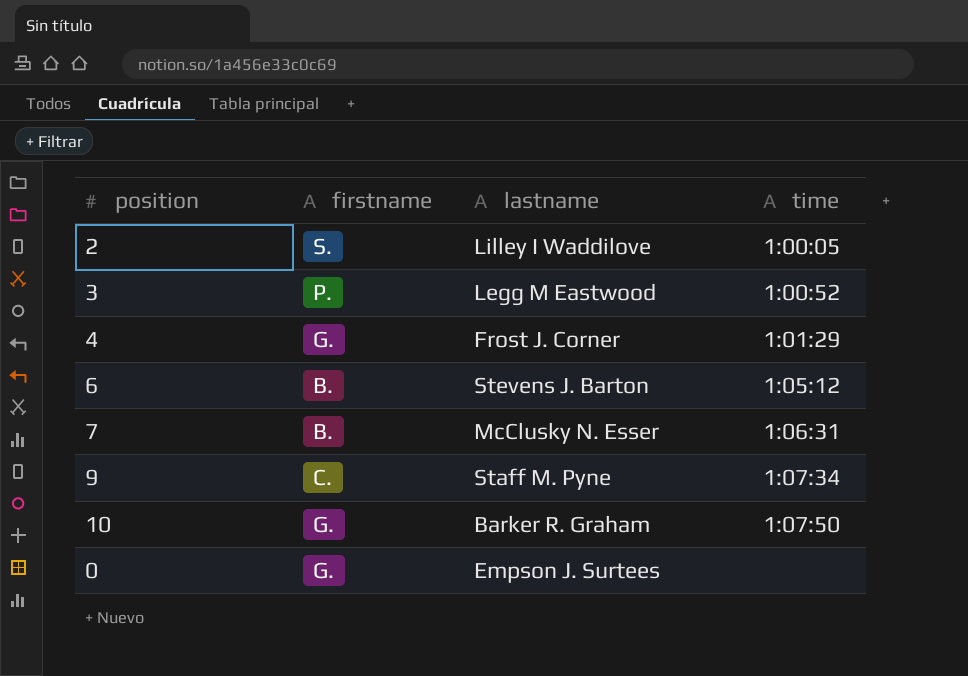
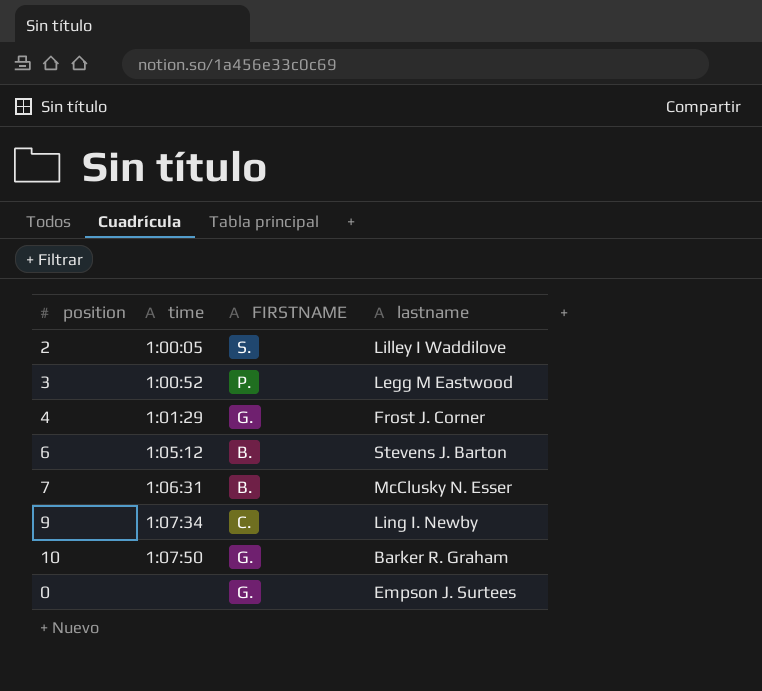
column time | position: 4 -> 2
column name: firstname -> FIRSTNAME
9 | lastname: Staff M. Pyne -> Ling I. Newby

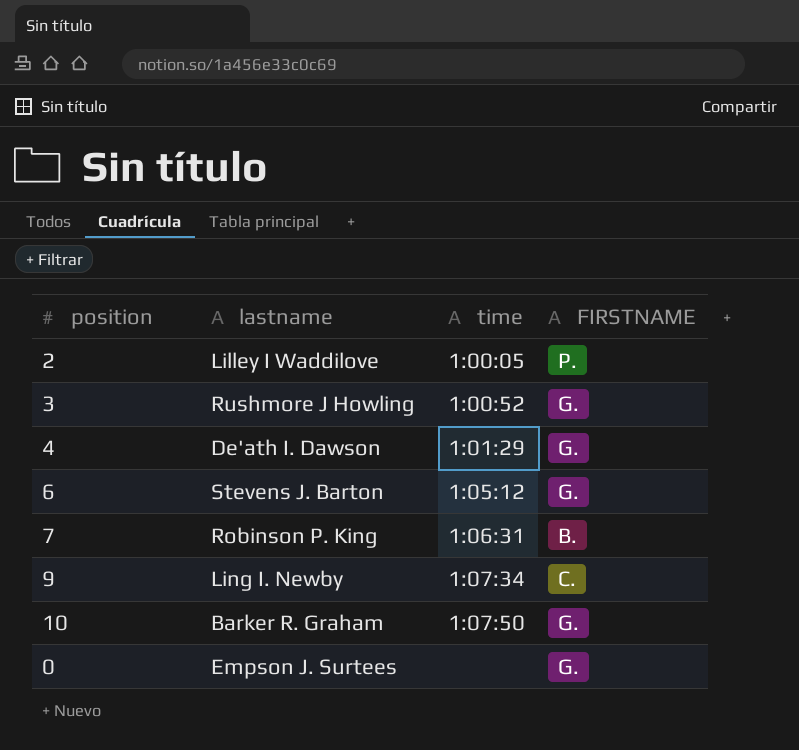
column lastname | position: 4 -> 2
2 | FIRSTNAME: S. -> P.
3 | lastname: Legg M Eastwood -> Rushmore J Howling
3 | FIRSTNAME: P. -> G.
4 | lastname: Frost J. Corner -> De'ath I. Dawson
6 | FIRSTNAME: B. -> G.
7 | lastname: McClusky N. Esser -> Robinson P. King

